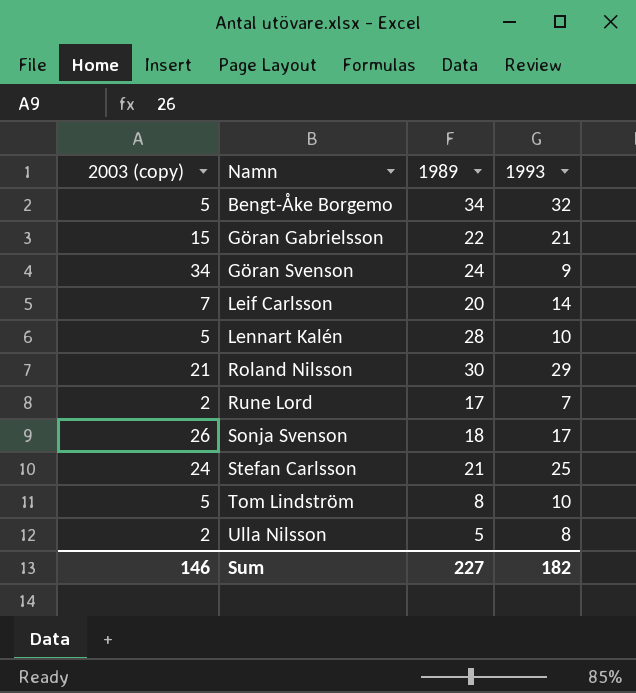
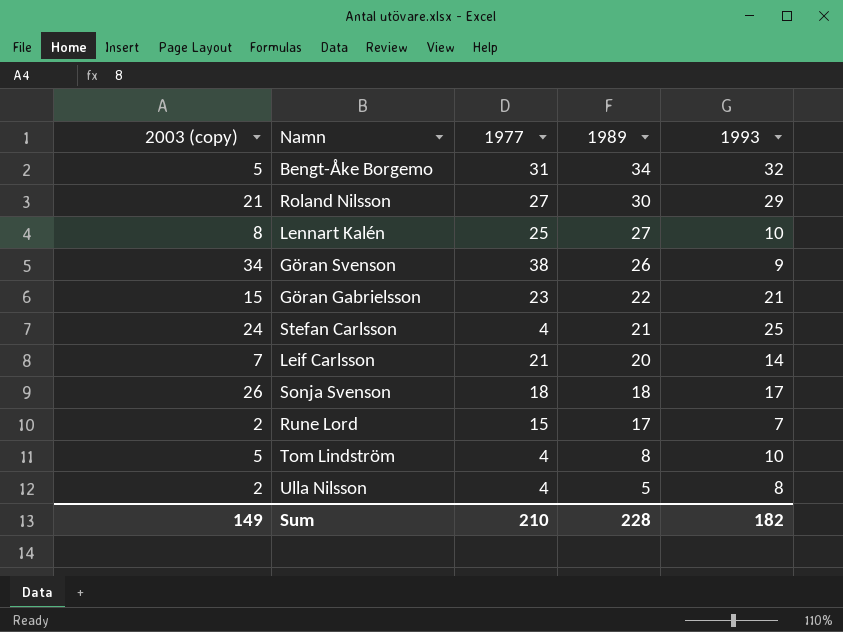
row order: Namn ascending -> 1989 descending
column 1977 | position: none -> 3
Lennart Kalén | 2003 (copy): 5 -> 8
Lennart Kalén | 1989: 28 -> 27
Göran Svenson | 1989: 24 -> 26
Sum | 2003 (copy): 146 -> 149
Sum | 1989: 227 -> 228

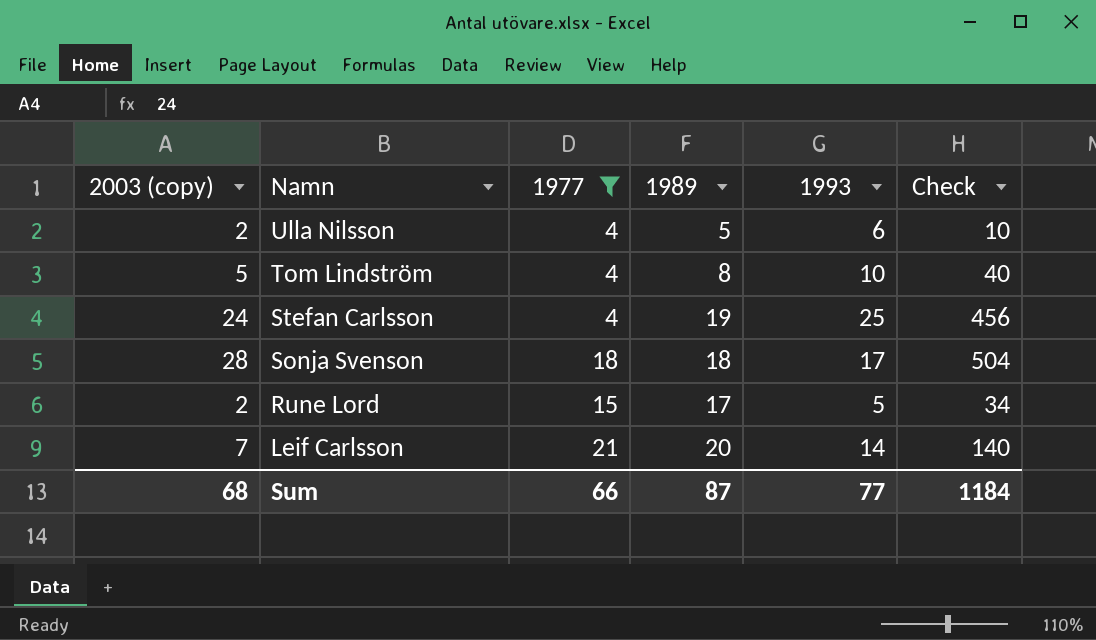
filter: none -> 1977 <= 21
row order: 1989 descending -> Namn descending
column Check | formula: none -> [2003 (copy)] * [1989]
Ulla Nilsson | 1993: 8 -> 6
Stefan Carlsson | 1989: 21 -> 19
Sonja Svenson | 2003 (copy): 26 -> 28
Rune Lord | 1993: 7 -> 5
Sum | 2003 (copy): 149 -> 68
Sum | 1977: 210 -> 66
Sum | 1989: 228 -> 87
Sum | 1993: 182 -> 77

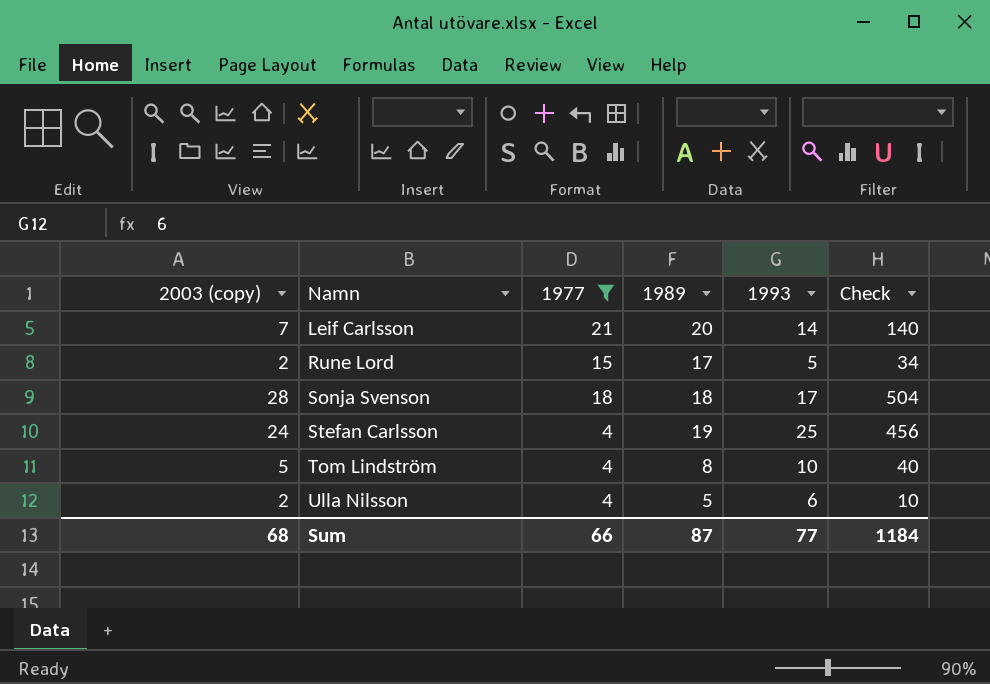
row order: Namn descending -> Namn ascending

